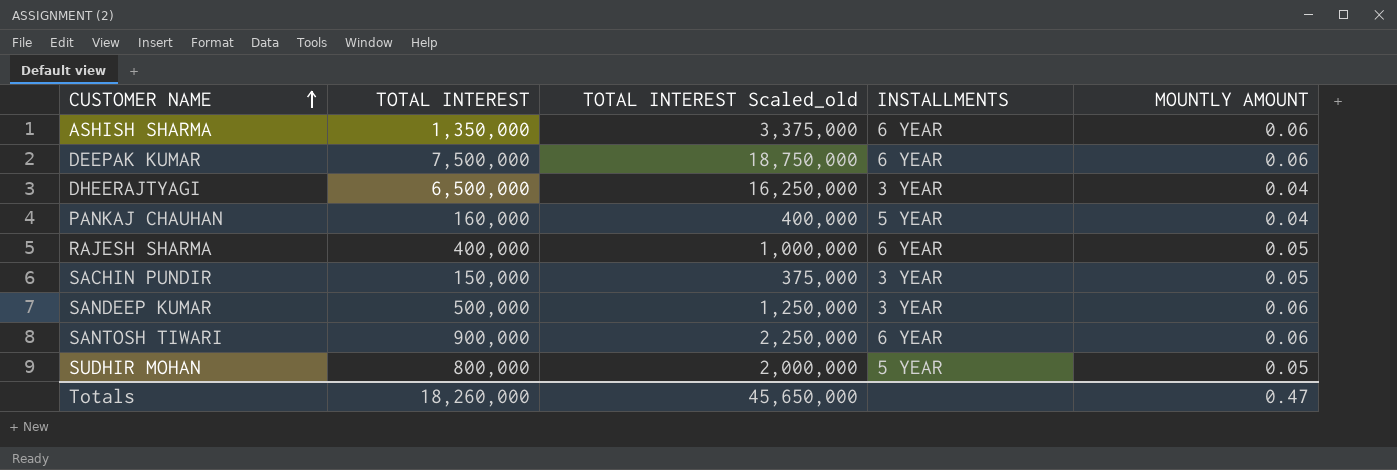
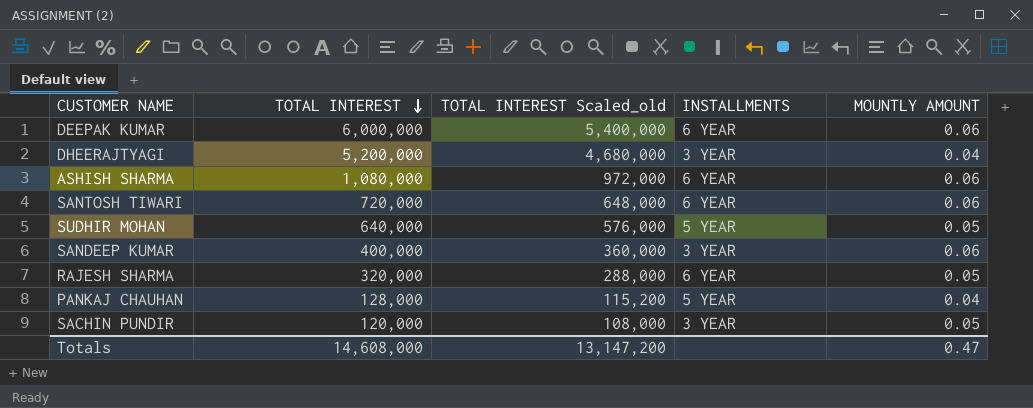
row order: CUSTOMER NAME ascending -> TOTAL INTEREST descending
column TOTAL INTEREST Scaled_old | formula: [TOTAL INTEREST] * 2.5 -> [TOTAL INTEREST] * 0.9
DEEPAK KUMAR | TOTAL INTEREST: 7,500,000 -> 6,000,000
DHEERAJTYAGI | TOTAL INTEREST: 6,500,000 -> 5,200,000
ASHISH SHARMA | TOTAL INTEREST: 1,350,000 -> 1,080,000
SANTOSH TIWARI | TOTAL INTEREST: 900,000 -> 720,000
SUDHIR MOHAN | TOTAL INTEREST: 800,000 -> 640,000
SANDEEP KUMAR | TOTAL INTEREST: 500,000 -> 400,000
RAJESH SHARMA | TOTAL INTEREST: 400,000 -> 320,000
PANKAJ CHAUHAN | TOTAL INTEREST: 160,000 -> 128,000
SACHIN PUNDIR | TOTAL INTEREST: 150,000 -> 120,000
Totals | TOTAL INTEREST: 18,260,000 -> 14,608,000
Totals | TOTAL INTEREST Scaled_old: 45,650,000 -> 13,147,200

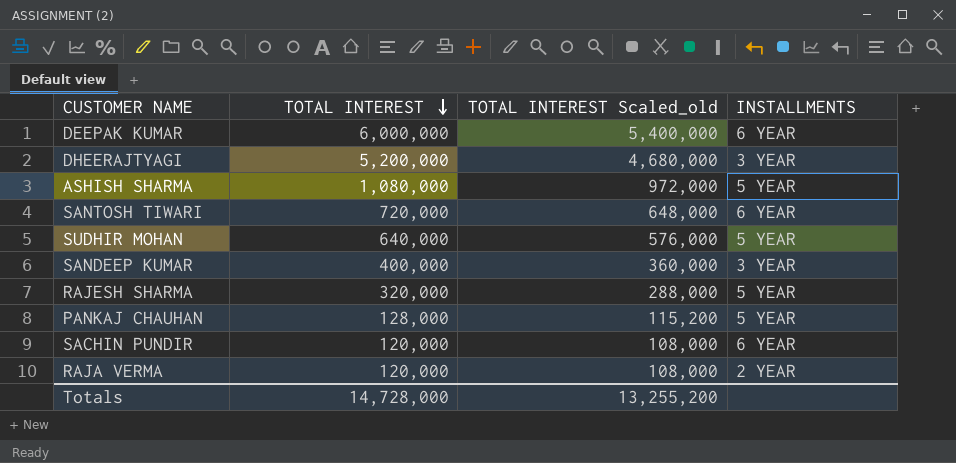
column MOUNTLY AMOUNT | position: 5 -> none
ASHISH SHARMA | INSTALLMENTS: 6 YEAR -> 5 YEAR
RAJESH SHARMA | INSTALLMENTS: 6 YEAR -> 5 YEAR
SACHIN PUNDIR | INSTALLMENTS: 3 YEAR -> 6 YEAR
row RAJA VERMA: none -> 120,000 | 108,000 | 2 YEAR
Totals | TOTAL INTEREST: 14,608,000 -> 14,728,000
Totals | TOTAL INTEREST Scaled_old: 13,147,200 -> 13,255,200

